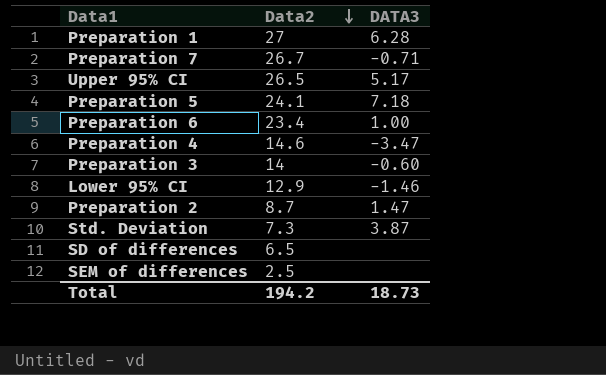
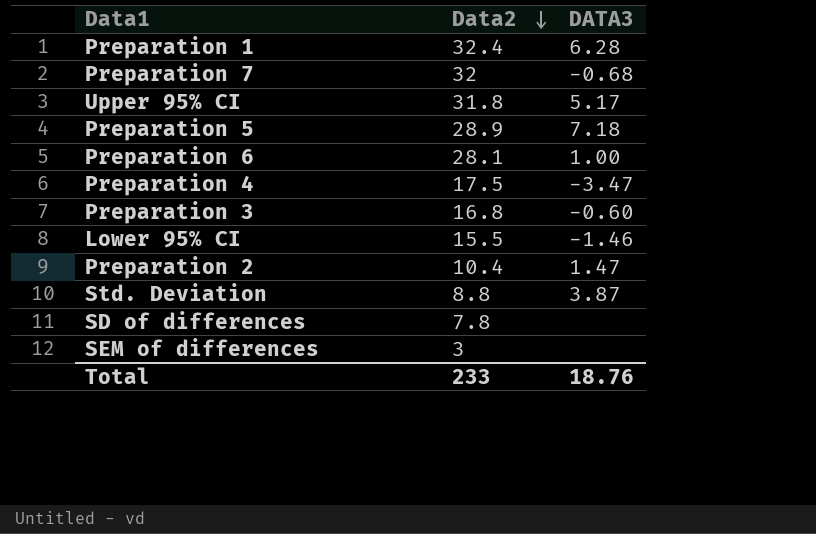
Preparation 1 | Data2: 27 -> 32.4
Preparation 7 | Data2: 26.7 -> 32
Preparation 7 | DATA3: -0.71 -> -0.68
Upper 95% CI | Data2: 26.5 -> 31.8
Preparation 5 | Data2: 24.1 -> 28.9
Preparation 6 | Data2: 23.4 -> 28.1
Preparation 4 | Data2: 14.6 -> 17.5
Preparation 3 | Data2: 14 -> 16.8
Lower 95% CI | Data2: 12.9 -> 15.5
Preparation 2 | Data2: 8.7 -> 10.4
Std. Deviation | Data2: 7.3 -> 8.8
SD of differences | Data2: 6.5 -> 7.8
SEM of differences | Data2: 2.5 -> 3
Total | Data2: 194.2 -> 233
Total | DATA3: 18.73 -> 18.76

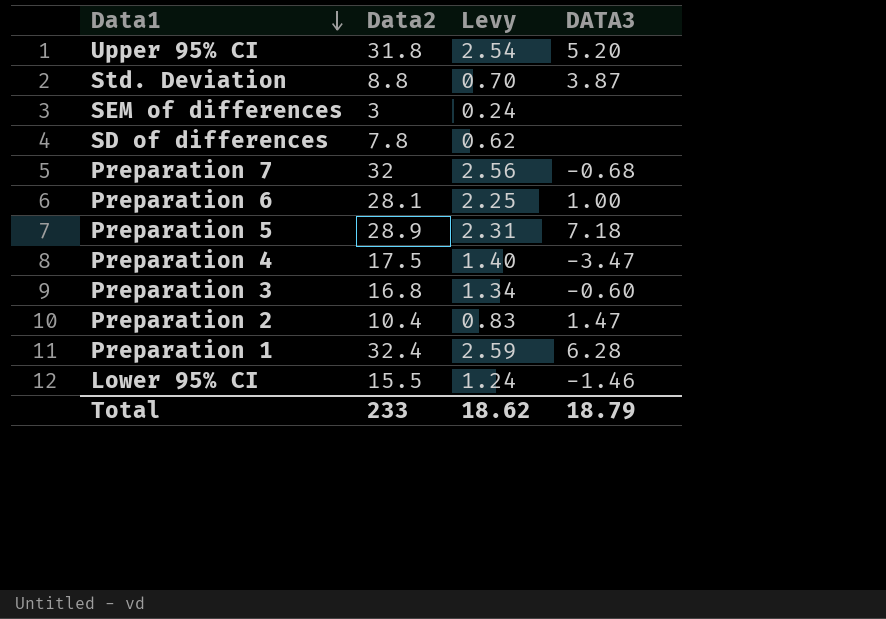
row order: Data2 descending -> Data1 descending
column Levy | formula: none -> [Data2] * 0.08
Upper 95% CI | DATA3: 5.17 -> 5.20
Total | DATA3: 18.76 -> 18.79

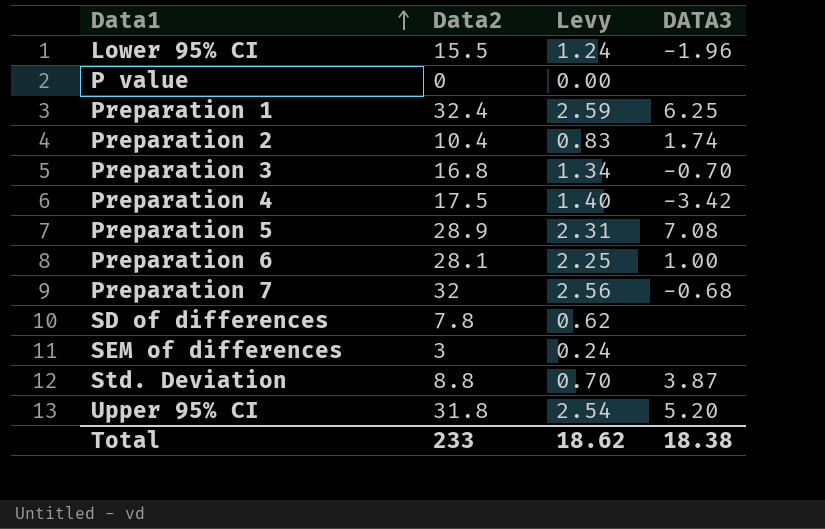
row order: Data1 descending -> Data1 ascending
Lower 95% CI | DATA3: -1.46 -> -1.96
row P value: none -> 0 | 0.00 | none
Preparation 1 | DATA3: 6.28 -> 6.25
Preparation 2 | DATA3: 1.47 -> 1.74
Preparation 3 | DATA3: -0.60 -> -0.70
Preparation 4 | DATA3: -3.47 -> -3.42
Preparation 5 | DATA3: 7.18 -> 7.08
Total | DATA3: 18.79 -> 18.38

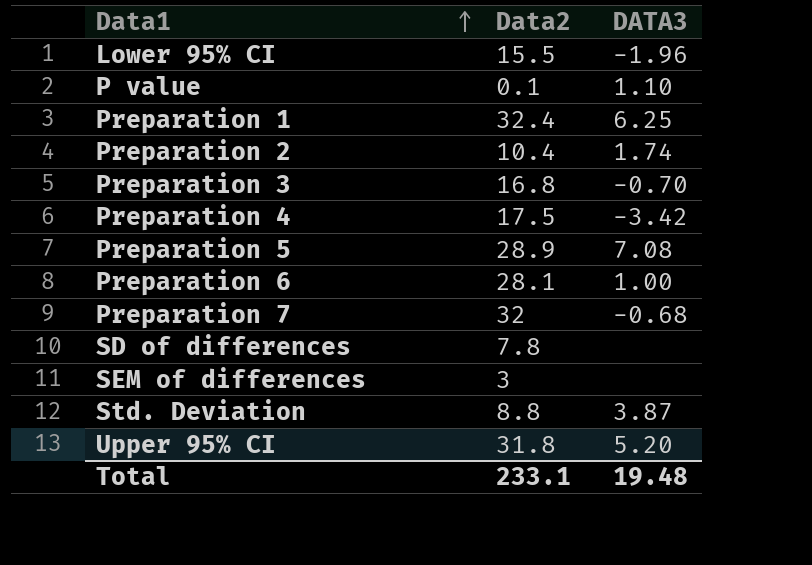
column Levy | formula: [Data2] * 0.08 -> none
P value | Data2: 0 -> 0.1
P value | DATA3: none -> 1.10
Total | Data2: 233 -> 233.1
Total | DATA3: 18.38 -> 19.48

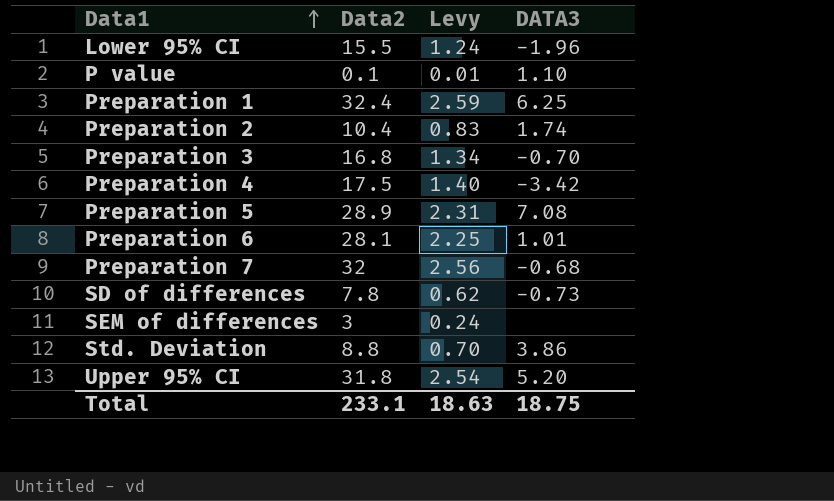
column Levy | formula: none -> [Data2] * 0.08
Preparation 6 | DATA3: 1.00 -> 1.01
SD of differences | DATA3: none -> -0.73
Std. Deviation | DATA3: 3.87 -> 3.86
Total | DATA3: 19.48 -> 18.75

